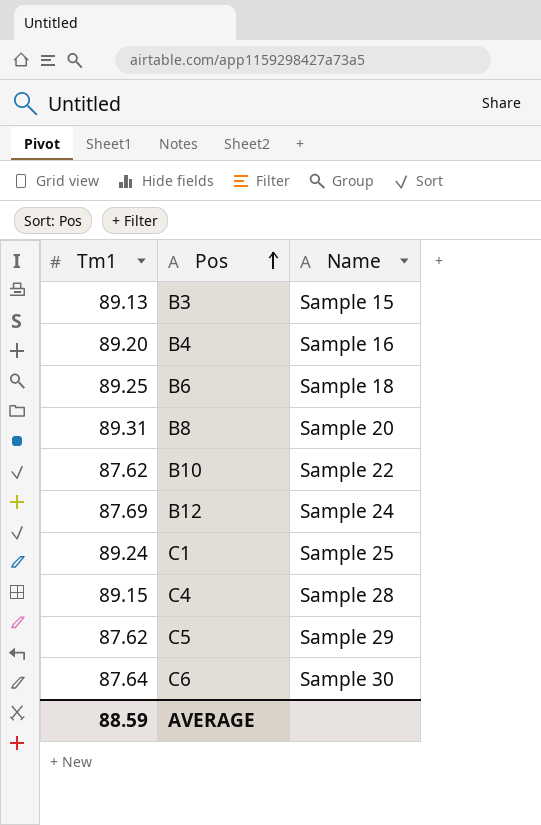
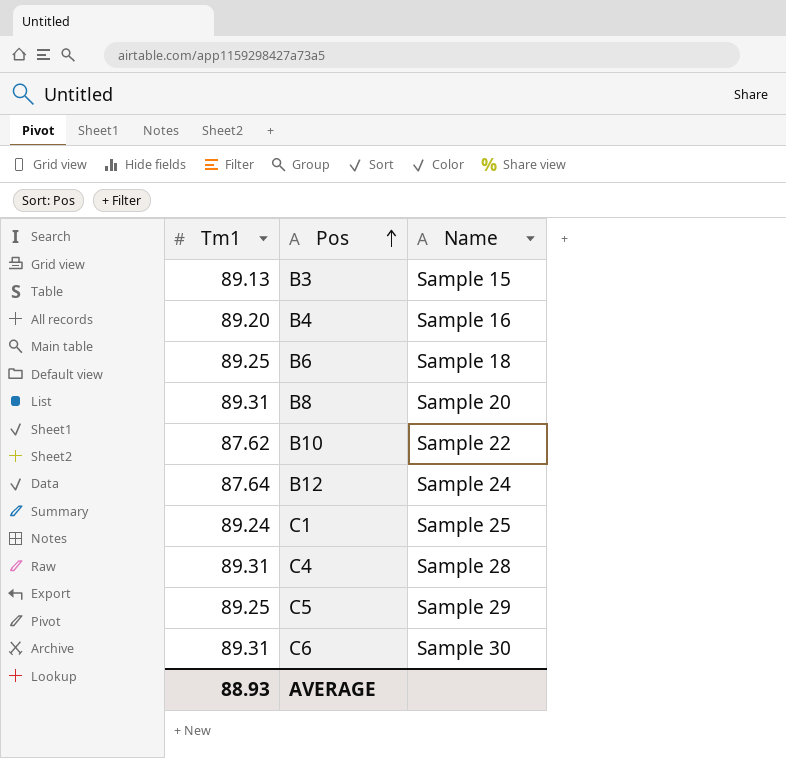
B12 | Tm1: 87.69 -> 87.64
C4 | Tm1: 89.15 -> 89.31
C5 | Tm1: 87.62 -> 89.25
C6 | Tm1: 87.64 -> 89.31
AVERAGE | Tm1: 88.59 -> 88.93

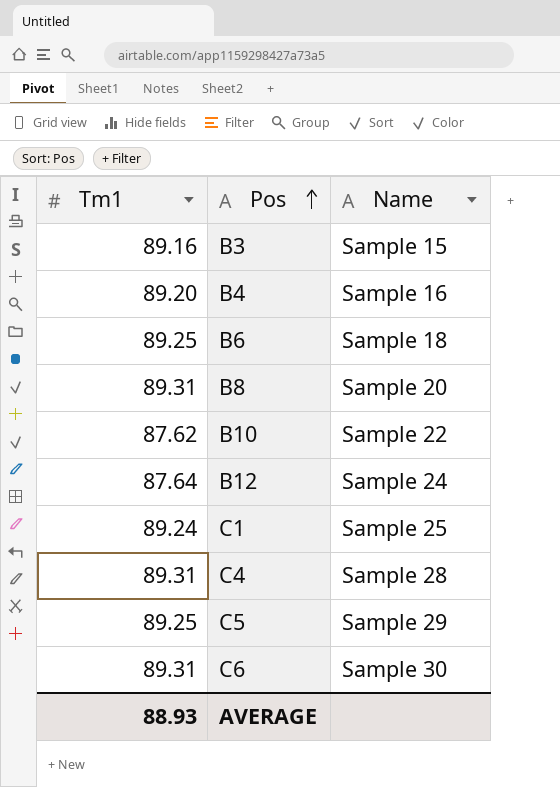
B3 | Tm1: 89.13 -> 89.16

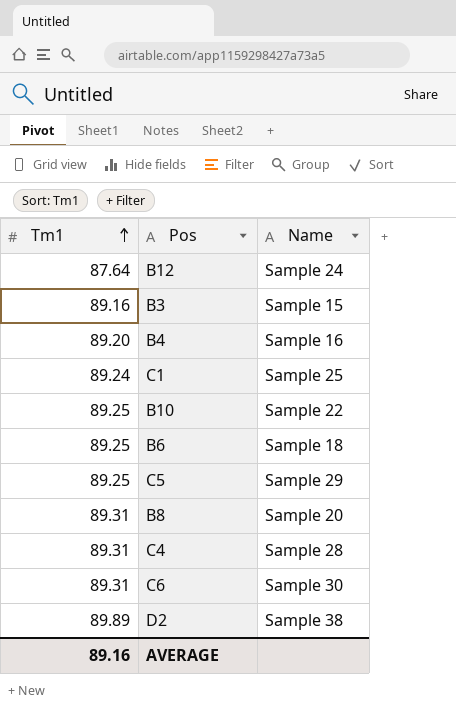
row order: Pos ascending -> Tm1 ascending
B10 | Tm1: 87.62 -> 89.25
row D2: none -> 89.89 | Sample 38
AVERAGE | Tm1: 88.93 -> 89.16

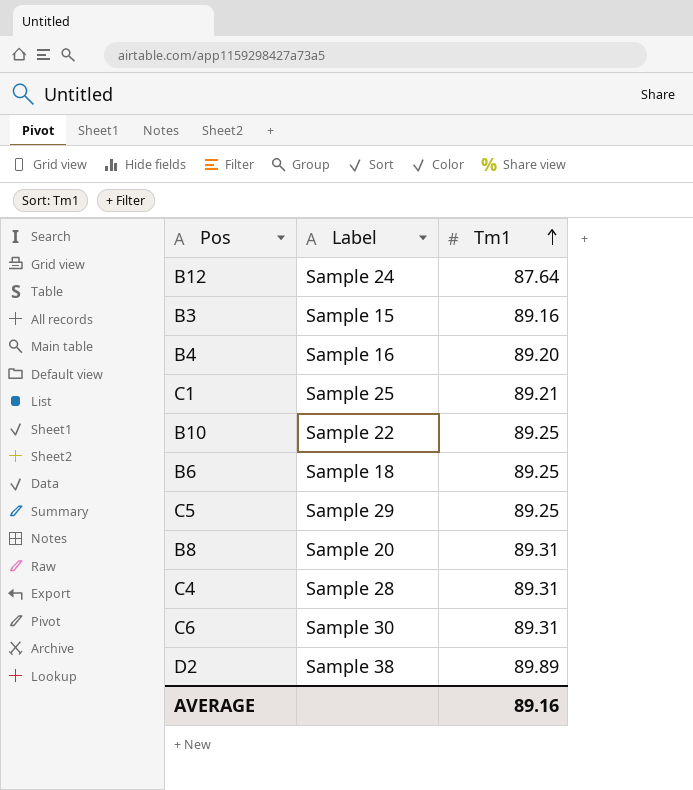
column name: Name -> Label
column Tm1 | position: 1 -> 3
C1 | Tm1: 89.24 -> 89.21

